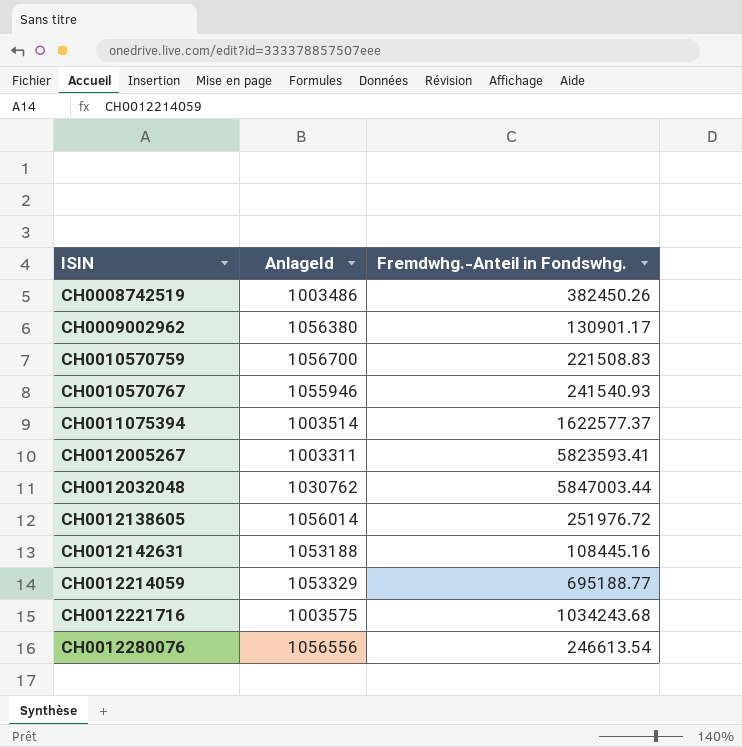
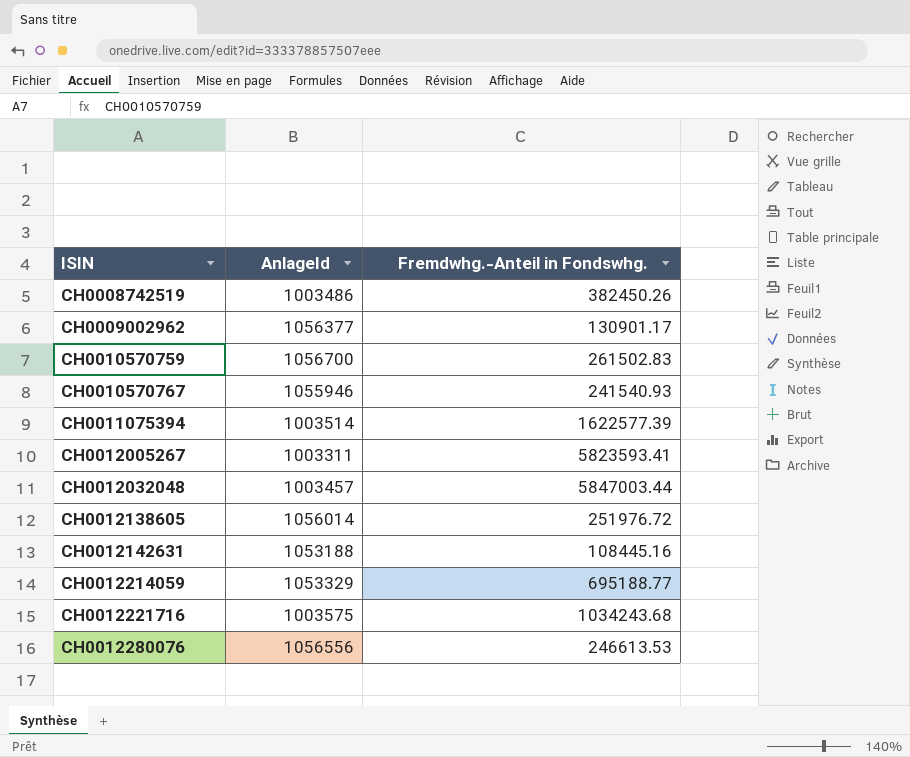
CH0009002962 | AnlageId: 1056380 -> 1056377
CH0010570759 | Fremdwhg.-Anteil in Fondswhg.: 221508.83 -> 261502.83
CH0011075394 | Fremdwhg.-Anteil in Fondswhg.: 1622577.37 -> 1622577.39
CH0012032048 | AnlageId: 1030762 -> 1003457
CH0012280076 | Fremdwhg.-Anteil in Fondswhg.: 246613.54 -> 246613.53

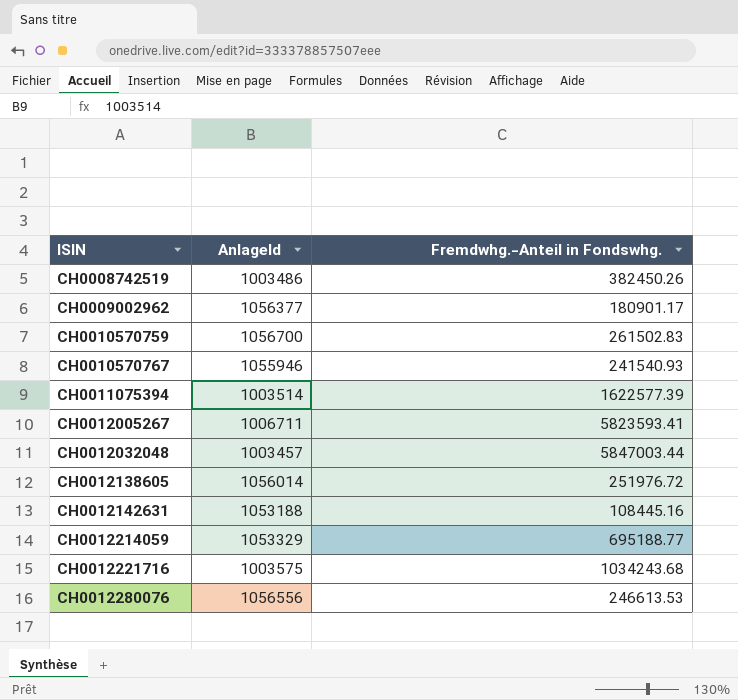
CH0009002962 | Fremdwhg.-Anteil in Fondswhg.: 130901.17 -> 180901.17
CH0012005267 | AnlageId: 1003311 -> 1006711

